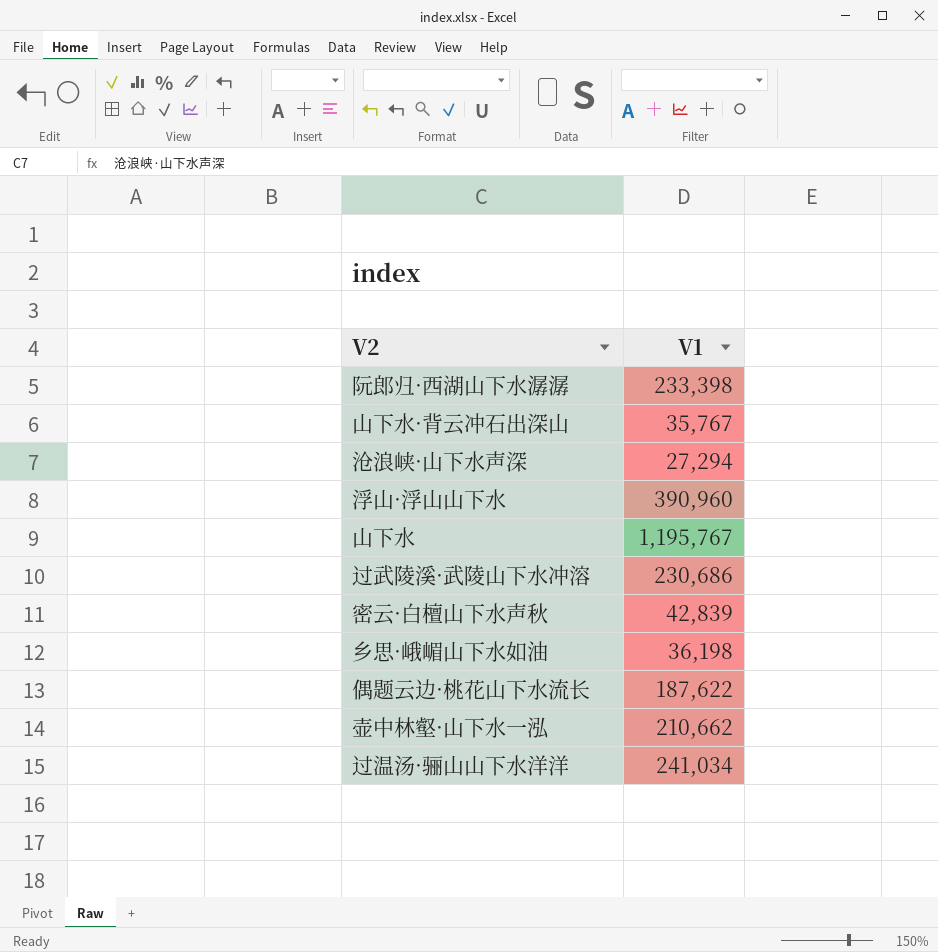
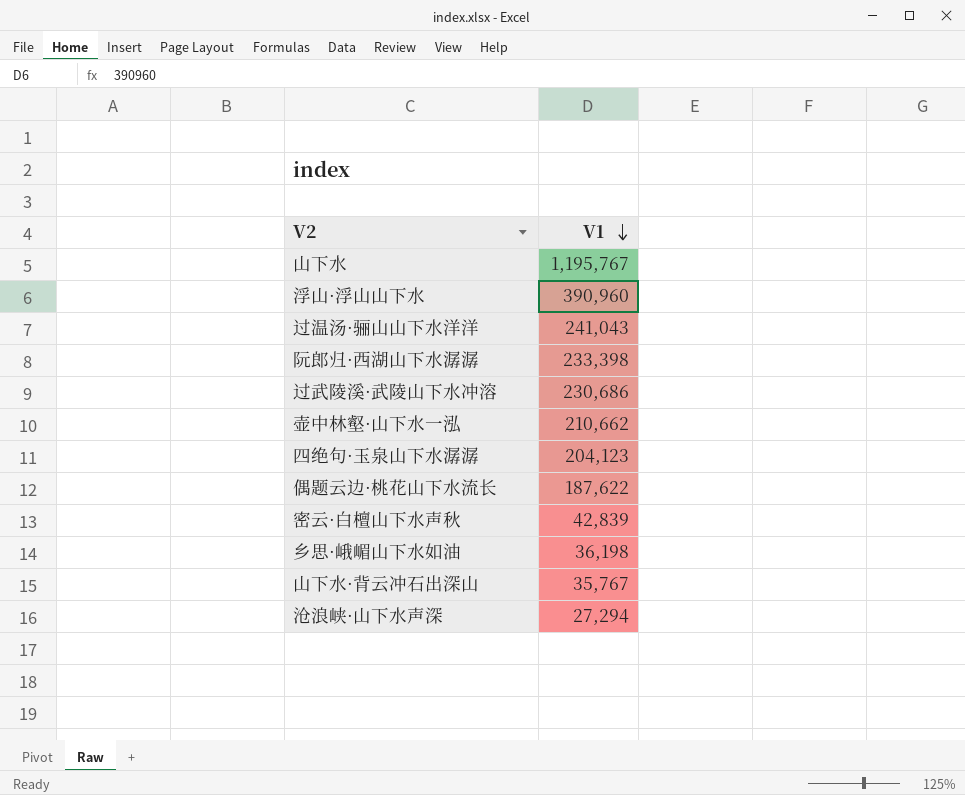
row order: none -> V1 descending
过温汤·骊山山下水洋洋 | V1: 241,034 -> 241,043
row 四绝句·玉泉山下水潺潺: none -> 204,123

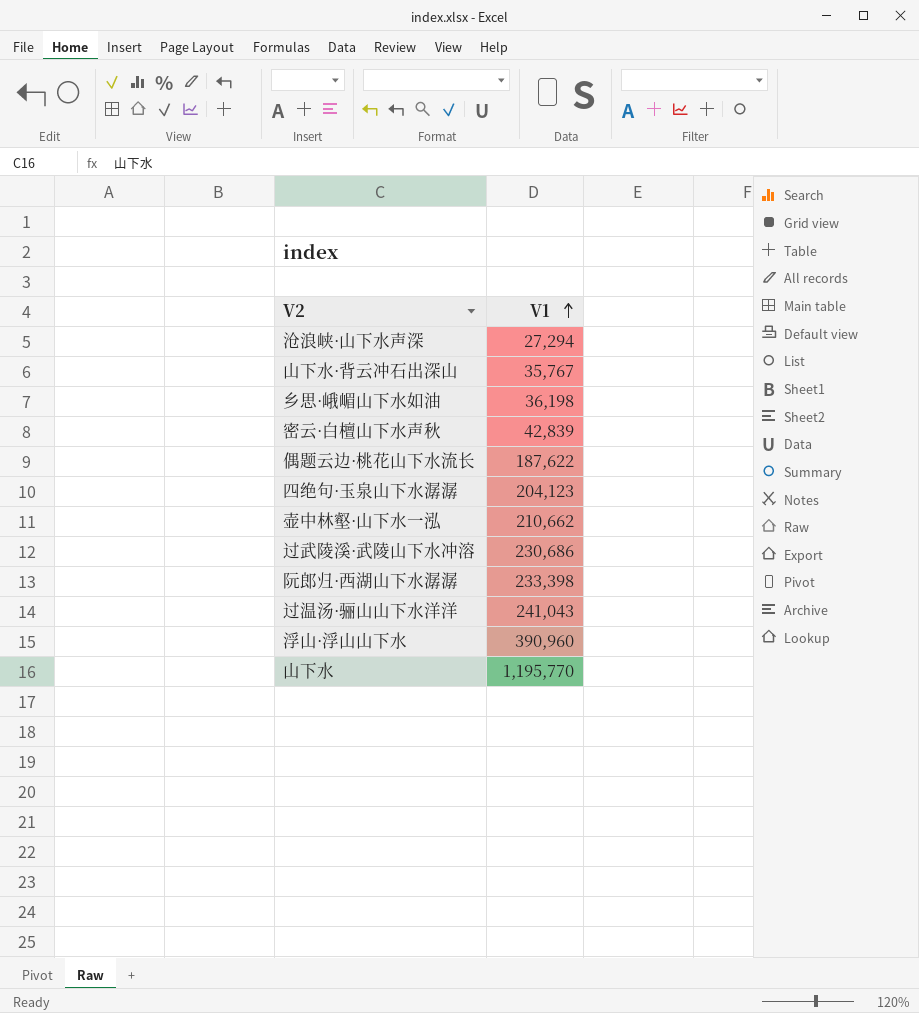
row order: V1 descending -> V1 ascending
山下水 | V1: 1,195,767 -> 1,195,770

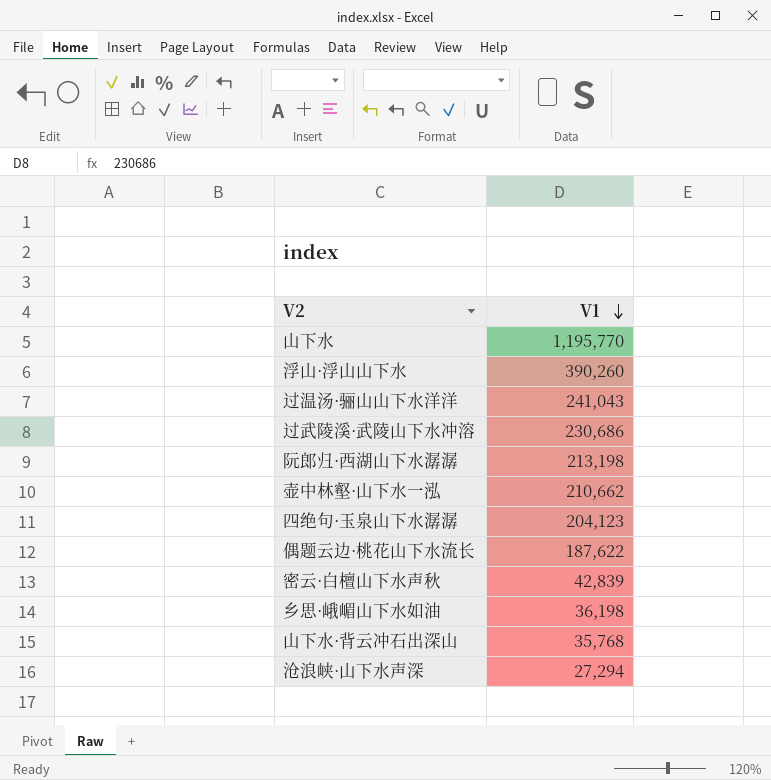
row order: V1 ascending -> V1 descending
浮山·浮山山下水 | V1: 390,960 -> 390,260
阮郎归·西湖山下水潺潺 | V1: 233,398 -> 213,198
山下水·背云冲石出深山 | V1: 35,767 -> 35,768

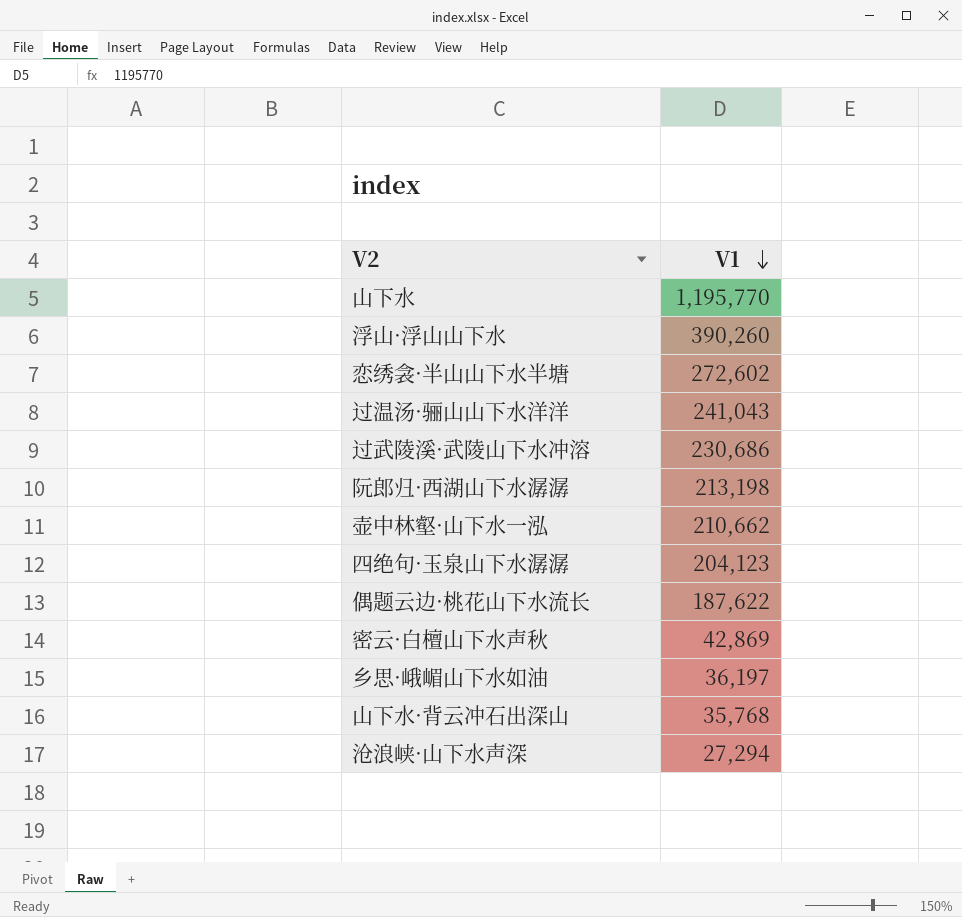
row 恋绣衾·半山山下水半塘: none -> 272,602
密云·白檀山下水声秋 | V1: 42,839 -> 42,869
乡思·峨嵋山下水如油 | V1: 36,198 -> 36,197

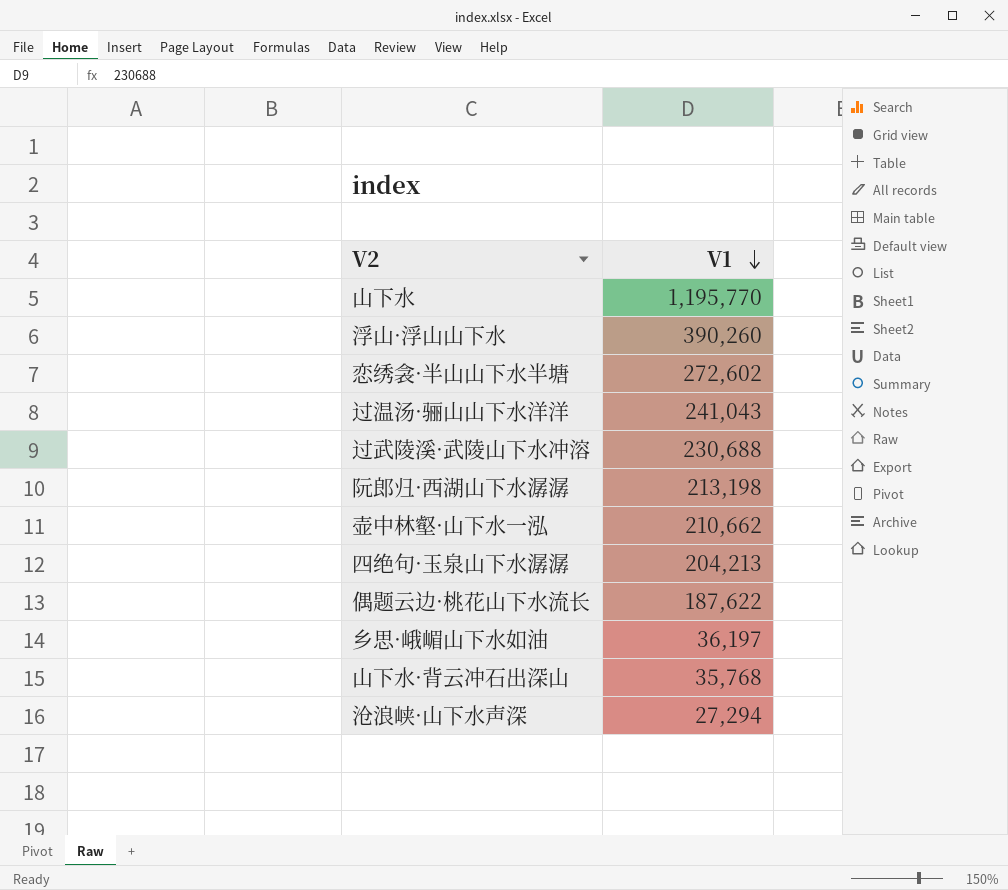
row 密云·白檀山下水声秋: 42,869 -> none
过武陵溪·武陵山下水冲溶 | V1: 230,686 -> 230,688
四绝句·玉泉山下水潺潺 | V1: 204,123 -> 204,213

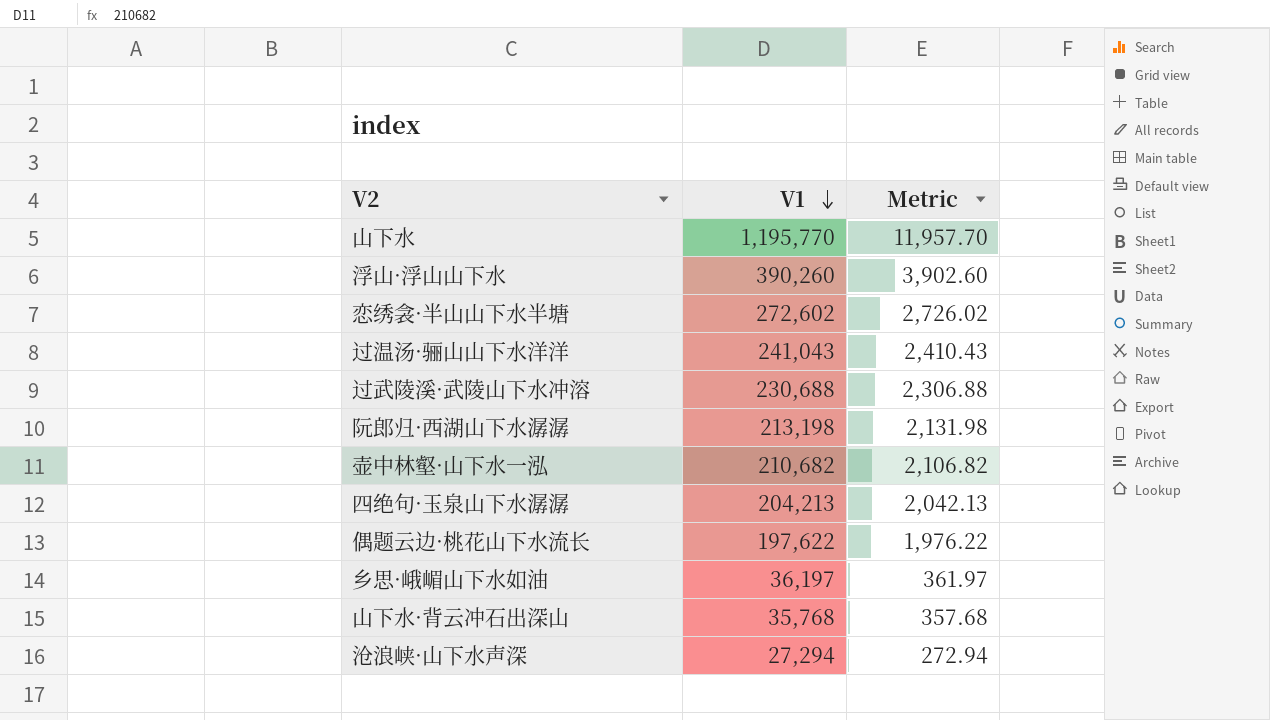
column Metric | formula: none -> [V1] * 0.01
壶中林壑·山下水一泓 | V1: 210,662 -> 210,682
偶题云边·桃花山下水流长 | V1: 187,622 -> 197,622

